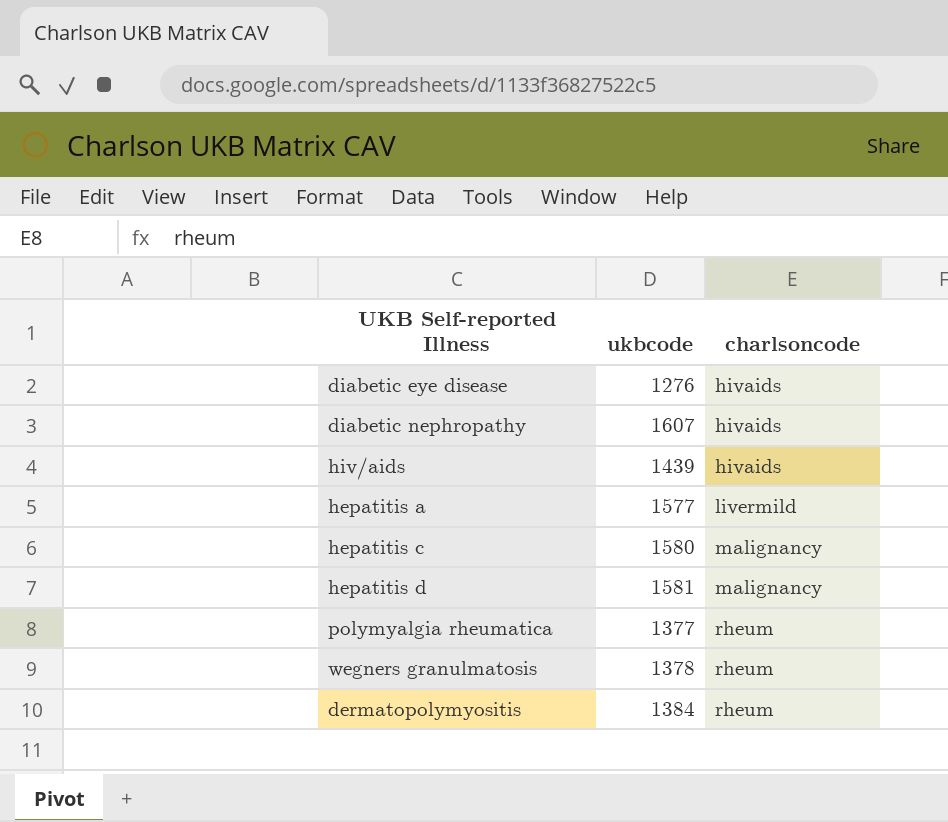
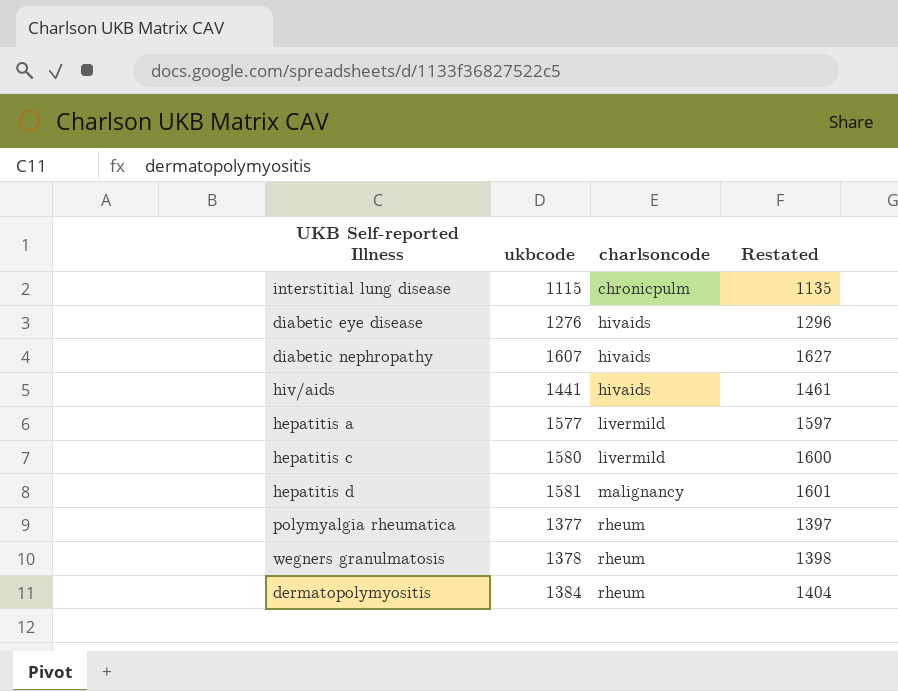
column Restated | formula: none -> [ukbcode] + 20
row interstitial lung disease: none -> 1115 | chronicpulm | 1135
hiv/aids | ukbcode: 1439 -> 1441
hepatitis c | charlsoncode: malignancy -> livermild

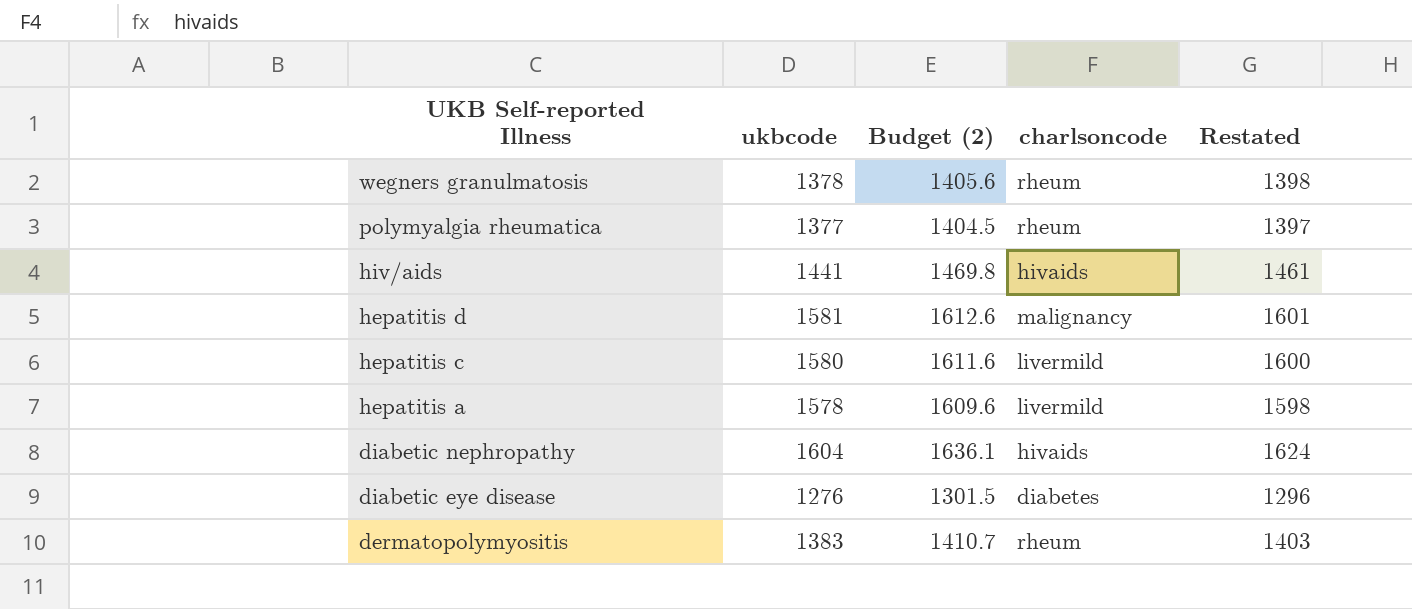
row order: charlsoncode ascending -> UKB Self-reported Illness descending
column Budget (2) | formula: none -> [ukbcode] * 1.02
row interstitial lung disease: 1115 | chronicpulm | 1135 -> none
hepatitis a | ukbcode: 1577 -> 1578
hepatitis a | Restated: 1597 -> 1598
diabetic nephropathy | ukbcode: 1607 -> 1604
diabetic nephropathy | Restated: 1627 -> 1624
diabetic eye disease | charlsoncode: hivaids -> diabetes
dermatopolymyositis | ukbcode: 1384 -> 1383
dermatopolymyositis | Restated: 1404 -> 1403

